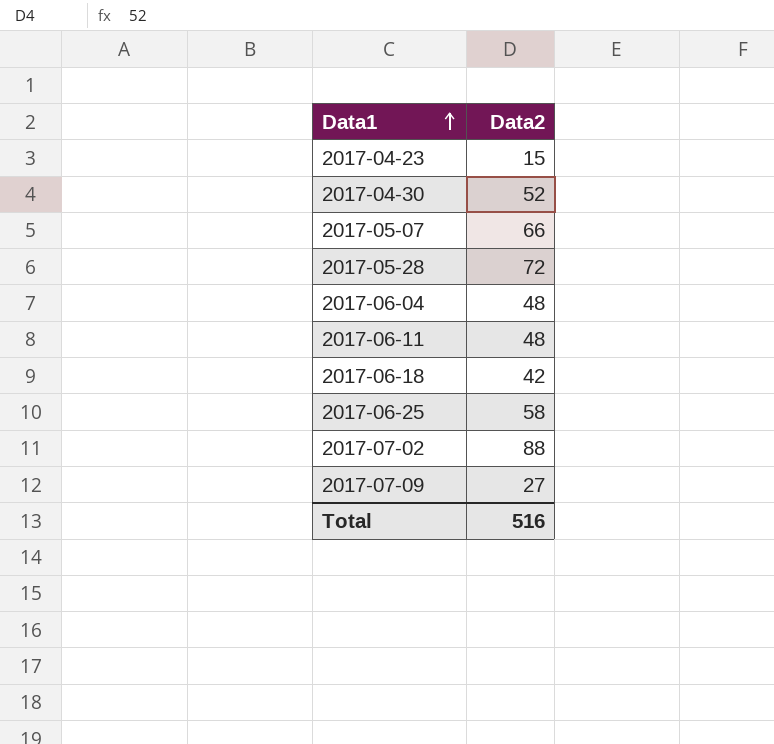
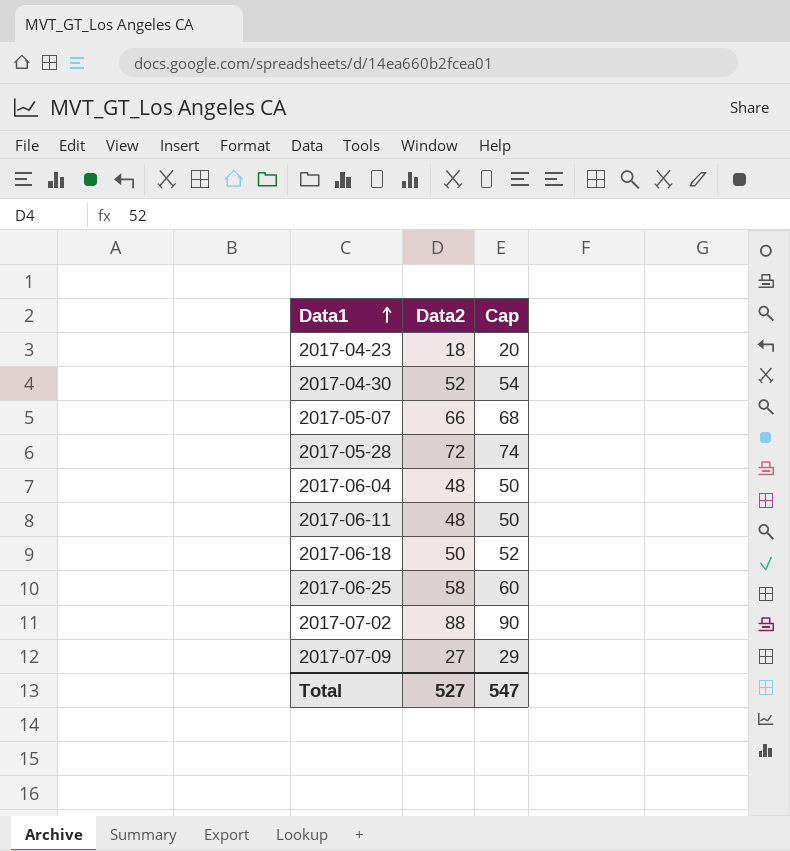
column Cap | formula: none -> [Data2] + 2
2017-04-23 | Data2: 15 -> 18
2017-06-18 | Data2: 42 -> 50
Total | Data2: 516 -> 527

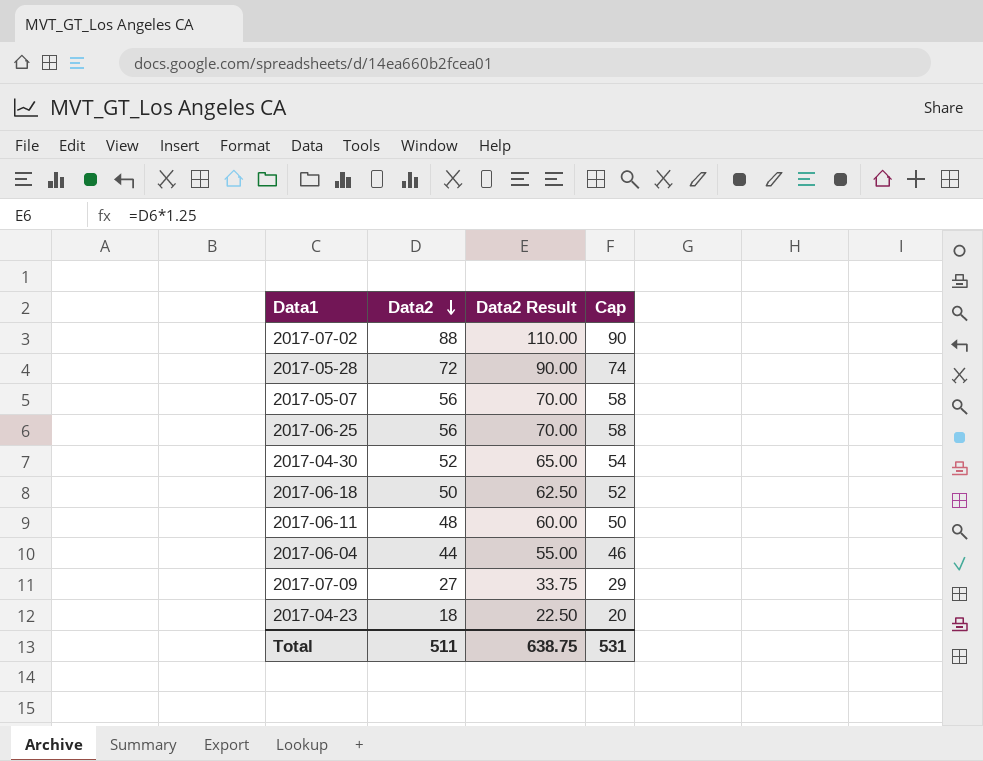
row order: Data1 ascending -> Data2 descending
column Data2 Result | formula: none -> [Data2] * 1.25
2017-05-07 | Data2: 66 -> 56
2017-05-07 | Cap: 68 -> 58
2017-06-25 | Data2: 58 -> 56
2017-06-25 | Cap: 60 -> 58
2017-06-04 | Data2: 48 -> 44
2017-06-04 | Cap: 50 -> 46
Total | Data2: 527 -> 511
Total | Cap: 547 -> 531

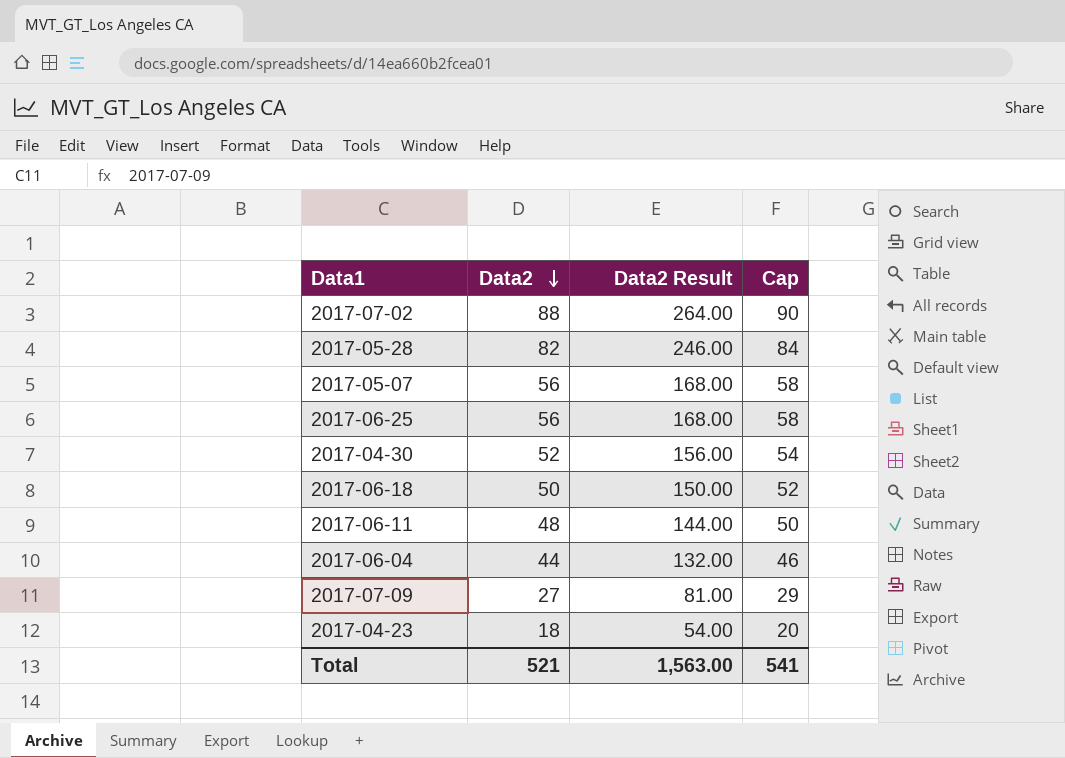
column Data2 Result | formula: [Data2] * 1.25 -> [Data2] * 3
2017-05-28 | Data2: 72 -> 82
2017-05-28 | Cap: 74 -> 84
Total | Data2: 511 -> 521
Total | Data2 Result: 638.75 -> 1,563.00
Total | Cap: 531 -> 541

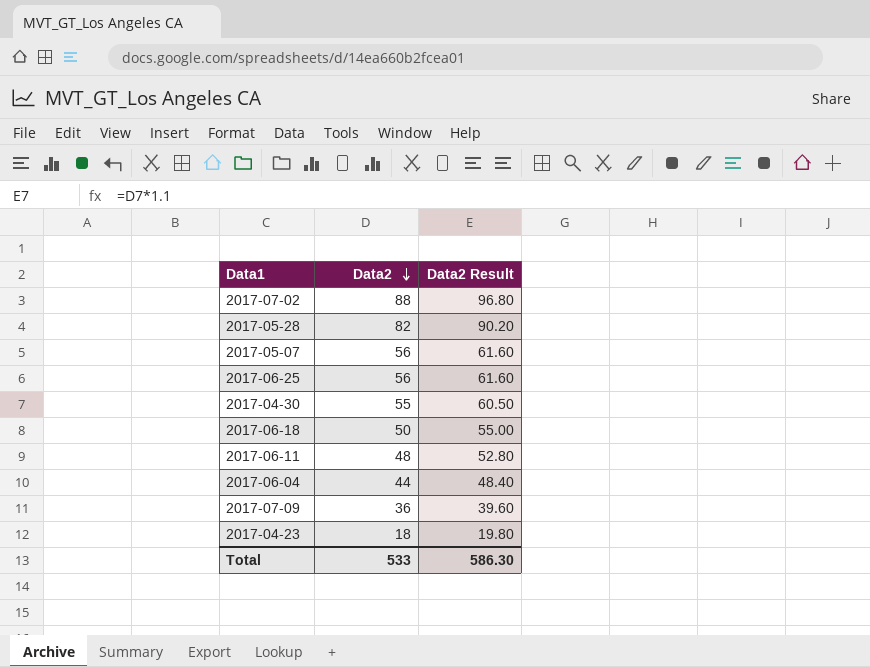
column Cap | formula: [Data2] + 2 -> none
column Data2 Result | formula: [Data2] * 3 -> [Data2] * 1.1
2017-04-30 | Data2: 52 -> 55
2017-07-09 | Data2: 27 -> 36
Total | Data2: 521 -> 533
Total | Data2 Result: 1,563.00 -> 586.30

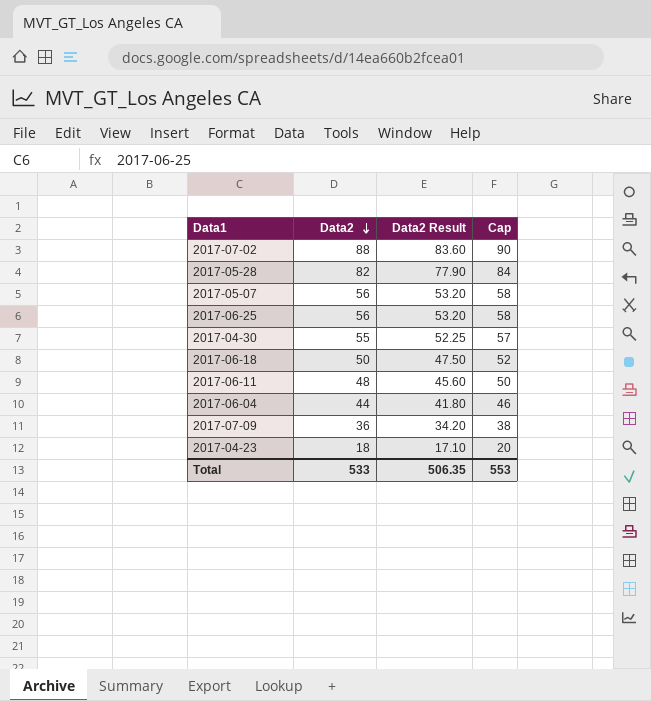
column Data2 Result | formula: [Data2] * 1.1 -> [Data2] * 0.95
column Cap | formula: none -> [Data2] + 2
Total | Data2 Result: 586.30 -> 506.35

